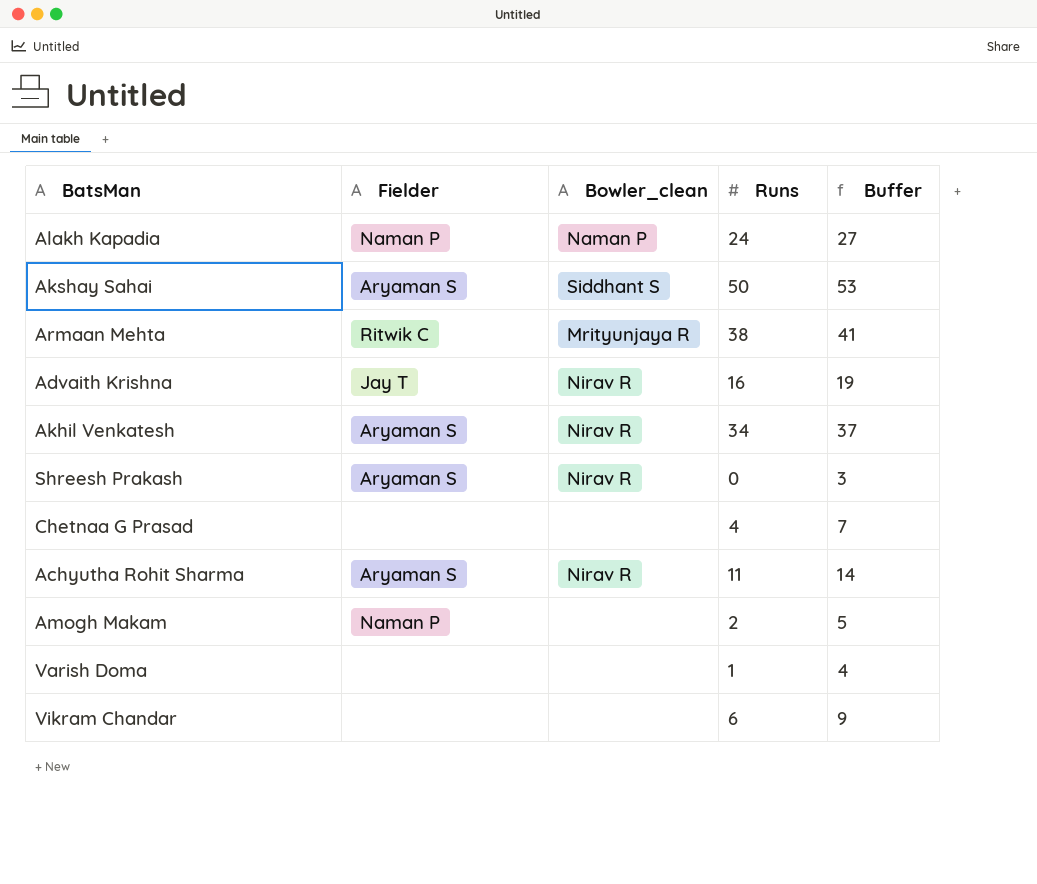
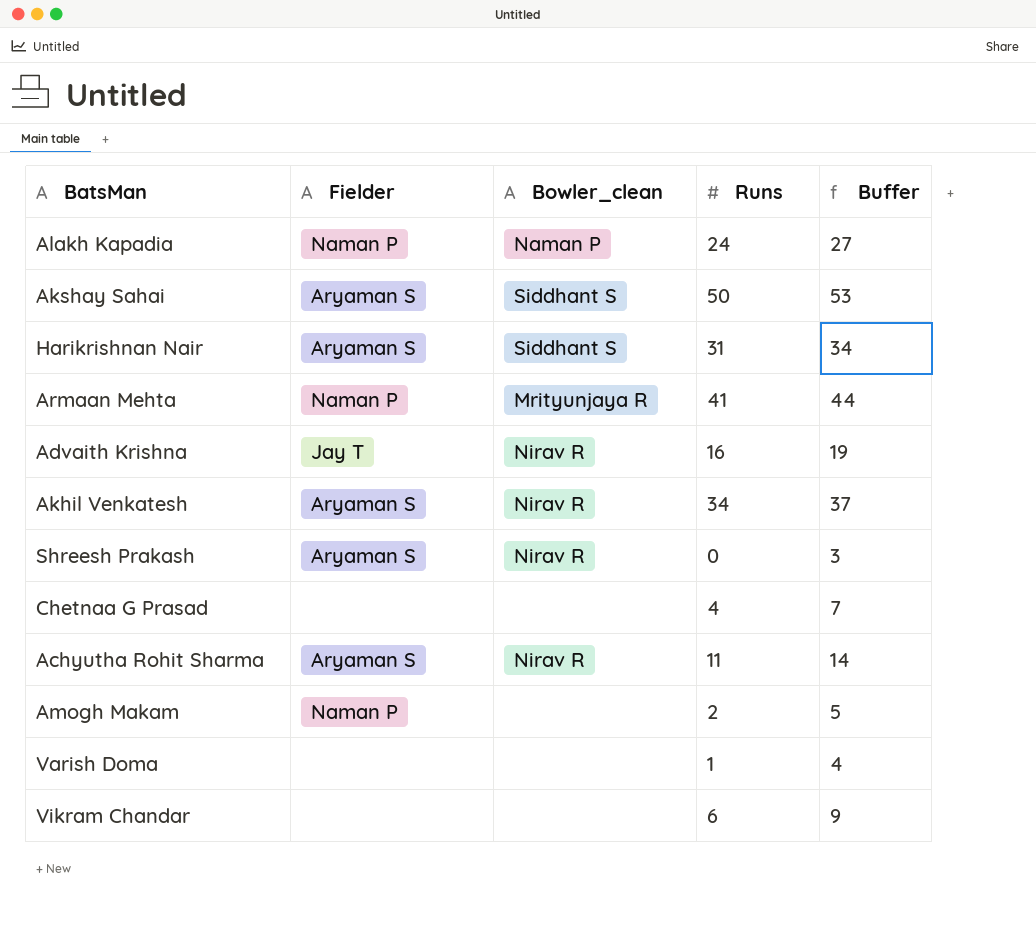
row Harikrishnan Nair: none -> Aryaman S | Siddhant S | 31 | 34
Armaan Mehta | Fielder: Ritwik C -> Naman P
Armaan Mehta | Runs: 38 -> 41
Armaan Mehta | Buffer: 41 -> 44

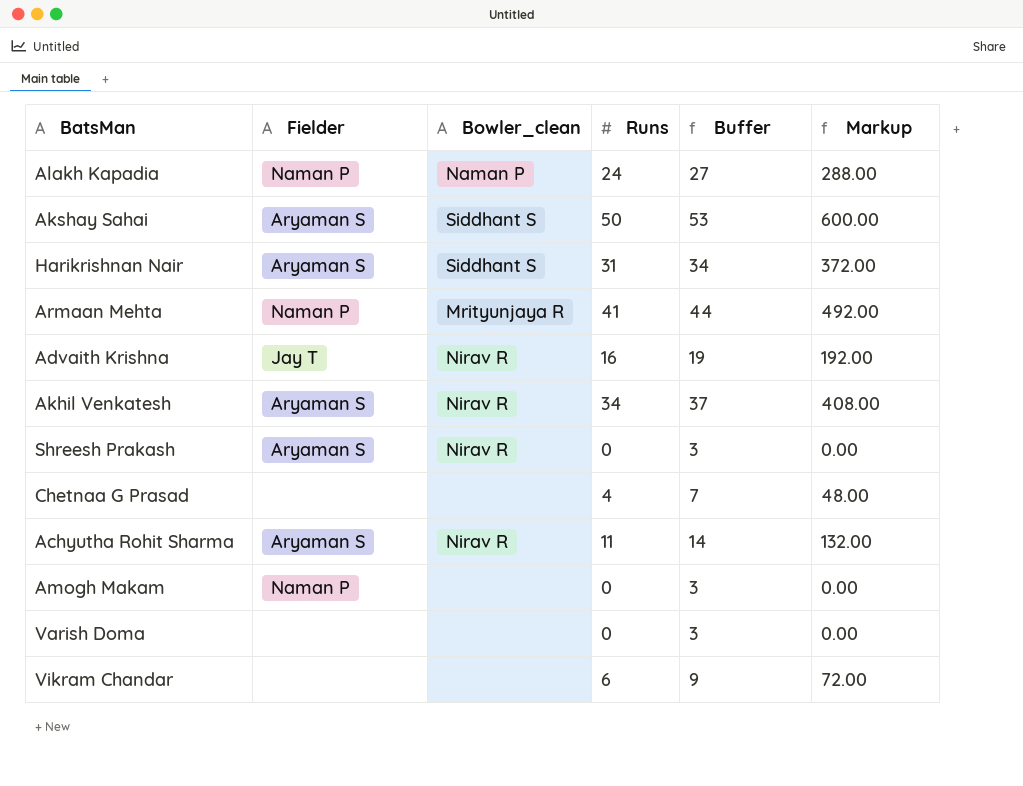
column Markup | formula: none -> [Runs] * 12
Amogh Makam | Runs: 2 -> 0
Amogh Makam | Buffer: 5 -> 3
Varish Doma | Runs: 1 -> 0
Varish Doma | Buffer: 4 -> 3

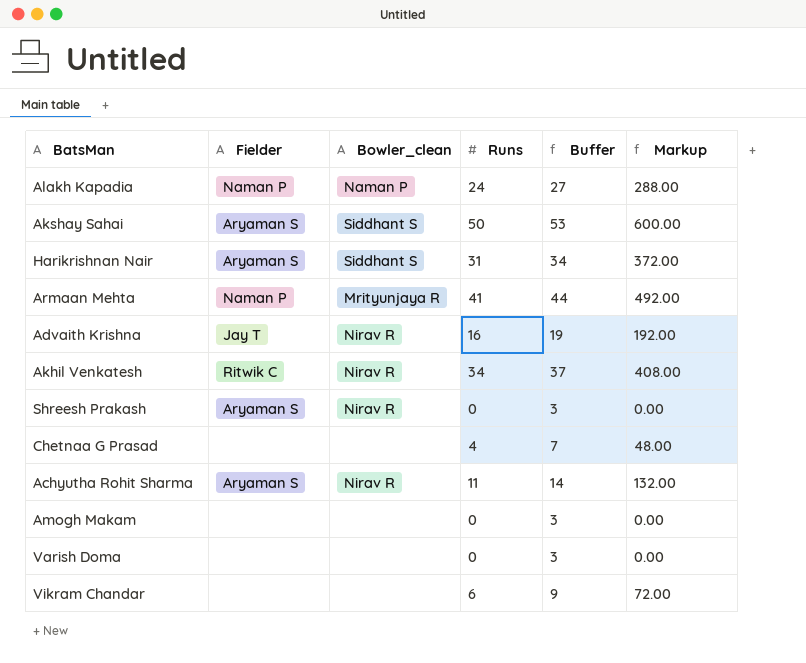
Akhil Venkatesh | Fielder: Aryaman S -> Ritwik C
Amogh Makam | Fielder: Naman P -> none

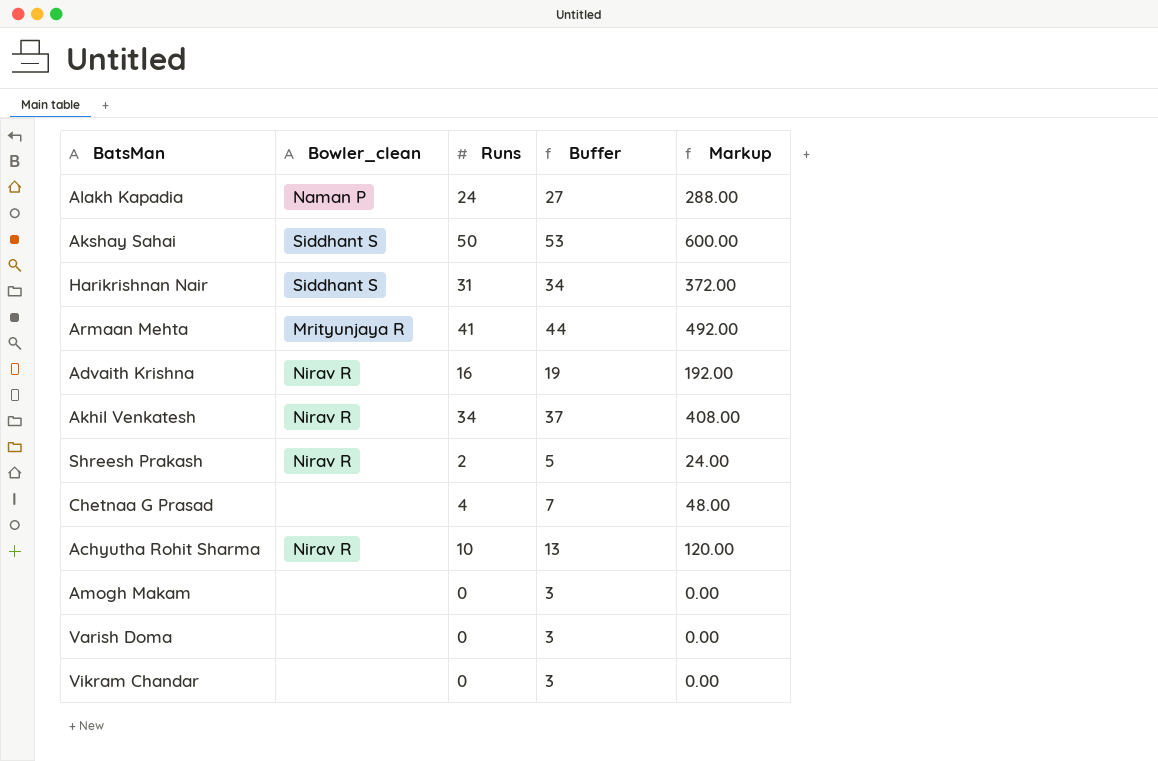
column Fielder | position: 2 -> none
Shreesh Prakash | Runs: 0 -> 2
Shreesh Prakash | Buffer: 3 -> 5
Shreesh Prakash | Markup: 0.00 -> 24.00
Achyutha Rohit Sharma | Runs: 11 -> 10
Achyutha Rohit Sharma | Buffer: 14 -> 13
Achyutha Rohit Sharma | Markup: 132.00 -> 120.00
Vikram Chandar | Runs: 6 -> 0
Vikram Chandar | Buffer: 9 -> 3
Vikram Chandar | Markup: 72.00 -> 0.00

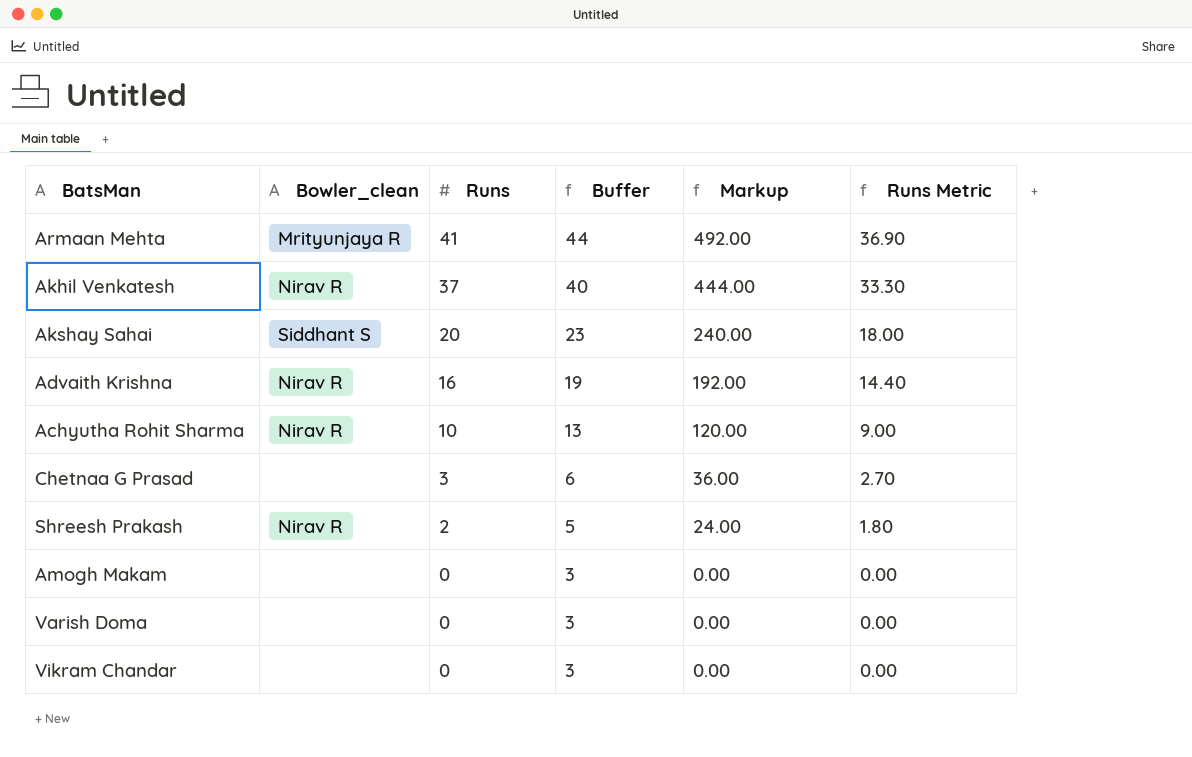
row order: none -> Runs descending
column Runs Metric | formula: none -> [Runs] * 0.9
row Alakh Kapadia: Naman P | 24 | 27 | 288.00 -> none
row Harikrishnan Nair: Siddhant S | 31 | 34 | 372.00 -> none
Akhil Venkatesh | Runs: 34 -> 37
Akhil Venkatesh | Buffer: 37 -> 40
Akhil Venkatesh | Markup: 408.00 -> 444.00
Akshay Sahai | Runs: 50 -> 20
Akshay Sahai | Buffer: 53 -> 23
Akshay Sahai | Markup: 600.00 -> 240.00
Chetnaa G Prasad | Runs: 4 -> 3
Chetnaa G Prasad | Buffer: 7 -> 6
Chetnaa G Prasad | Markup: 48.00 -> 36.00

